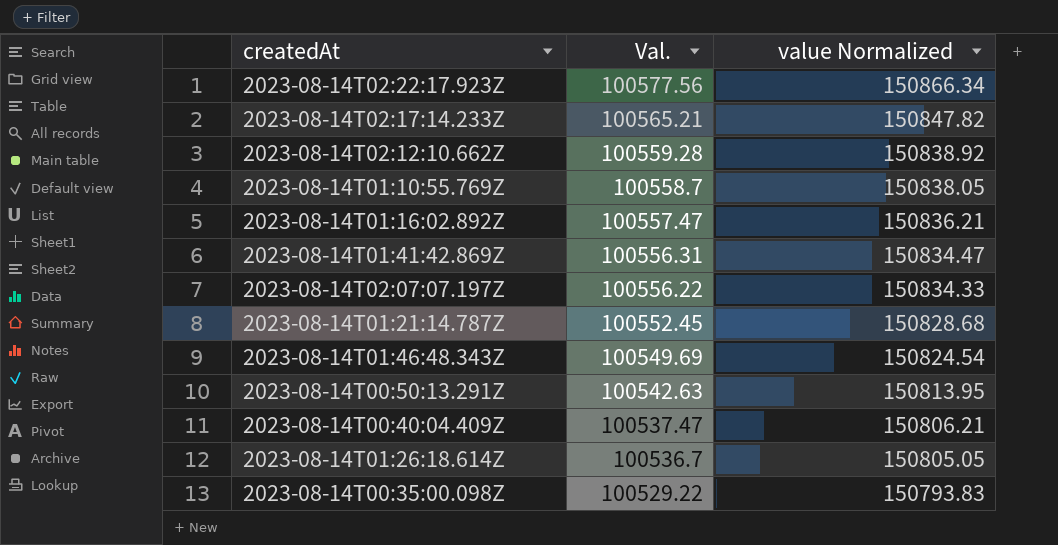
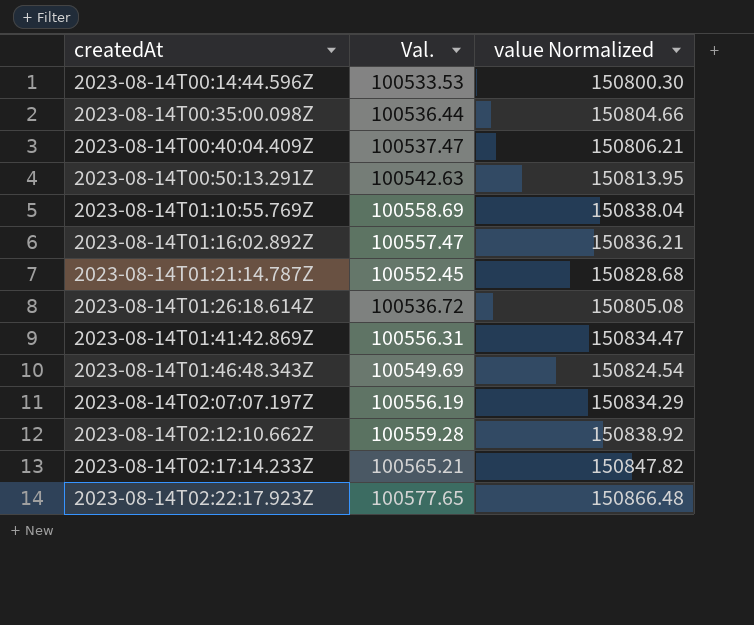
row order: Val. descending -> createdAt ascending
row 2023-08-14T00:14:44.596Z: none -> 100533.53 | 150800.30
2023-08-14T00:35:00.098Z | Val.: 100529.22 -> 100536.44
2023-08-14T00:35:00.098Z | value Normalized: 150793.83 -> 150804.66
2023-08-14T01:10:55.769Z | Val.: 100558.7 -> 100558.69
2023-08-14T01:10:55.769Z | value Normalized: 150838.05 -> 150838.04
2023-08-14T01:26:18.614Z | Val.: 100536.7 -> 100536.72
2023-08-14T01:26:18.614Z | value Normalized: 150805.05 -> 150805.08
2023-08-14T02:07:07.197Z | Val.: 100556.22 -> 100556.19
2023-08-14T02:07:07.197Z | value Normalized: 150834.33 -> 150834.29
2023-08-14T02:22:17.923Z | Val.: 100577.56 -> 100577.65
2023-08-14T02:22:17.923Z | value Normalized: 150866.34 -> 150866.48

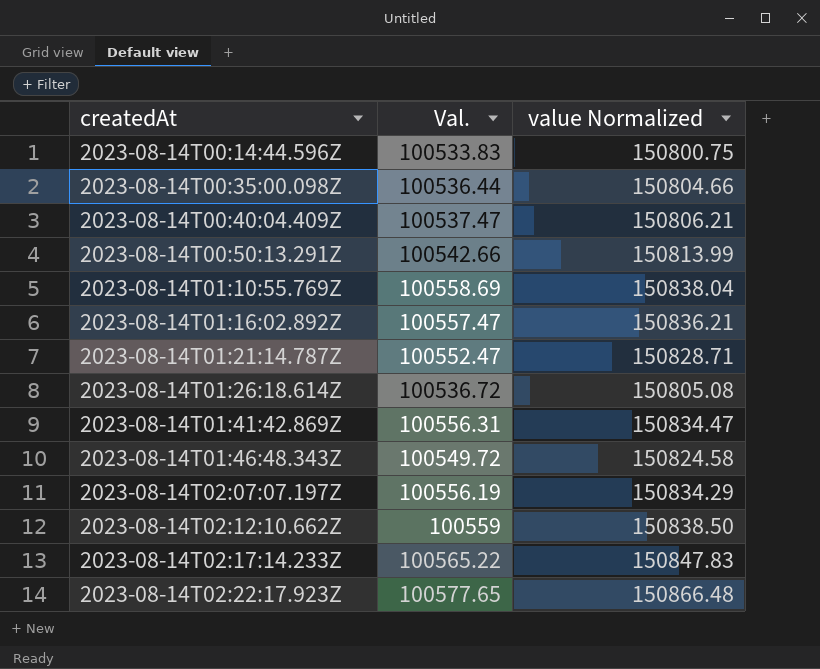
2023-08-14T00:14:44.596Z | Val.: 100533.53 -> 100533.83
2023-08-14T00:14:44.596Z | value Normalized: 150800.30 -> 150800.75
2023-08-14T00:50:13.291Z | Val.: 100542.63 -> 100542.66
2023-08-14T00:50:13.291Z | value Normalized: 150813.95 -> 150813.99
2023-08-14T01:21:14.787Z | Val.: 100552.45 -> 100552.47
2023-08-14T01:21:14.787Z | value Normalized: 150828.68 -> 150828.71
2023-08-14T01:46:48.343Z | Val.: 100549.69 -> 100549.72
2023-08-14T01:46:48.343Z | value Normalized: 150824.54 -> 150824.58
2023-08-14T02:12:10.662Z | Val.: 100559.28 -> 100559
2023-08-14T02:12:10.662Z | value Normalized: 150838.92 -> 150838.50
2023-08-14T02:17:14.233Z | Val.: 100565.21 -> 100565.22
2023-08-14T02:17:14.233Z | value Normalized: 150847.82 -> 150847.83

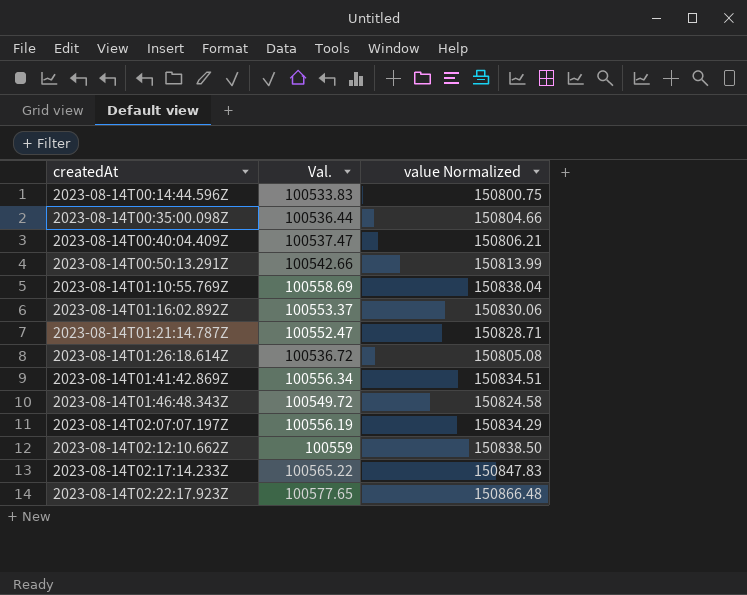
2023-08-14T01:16:02.892Z | Val.: 100557.47 -> 100553.37
2023-08-14T01:16:02.892Z | value Normalized: 150836.21 -> 150830.06
2023-08-14T01:41:42.869Z | Val.: 100556.31 -> 100556.34
2023-08-14T01:41:42.869Z | value Normalized: 150834.47 -> 150834.51

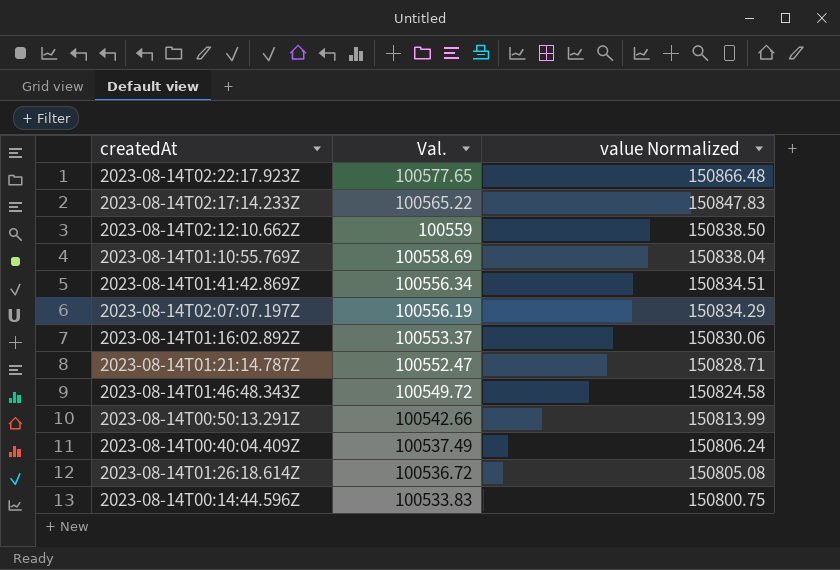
row order: createdAt ascending -> Val. descending
row 2023-08-14T00:35:00.098Z: 100536.44 | 150804.66 -> none
2023-08-14T00:40:04.409Z | Val.: 100537.47 -> 100537.49
2023-08-14T00:40:04.409Z | value Normalized: 150806.21 -> 150806.24

